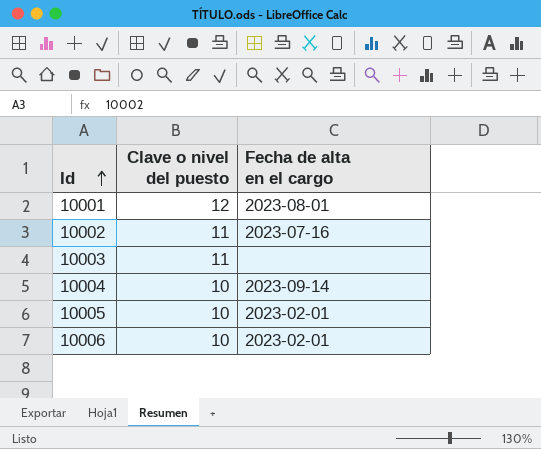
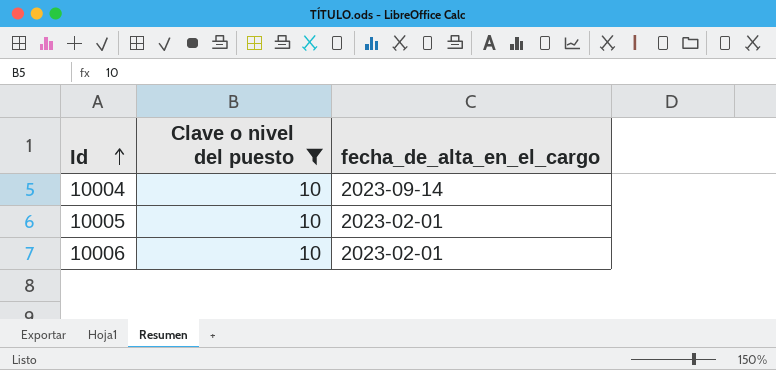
filter: none -> Clave o nivel del puesto = 10
column name: Fecha de alta en el cargo -> fecha_de_alta_en_el_cargo

